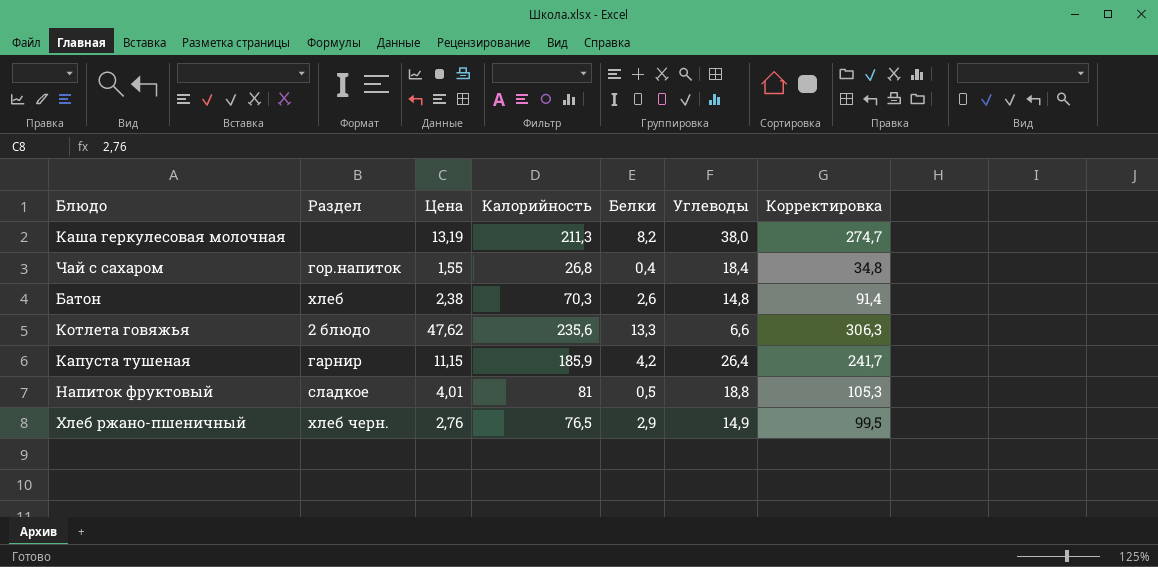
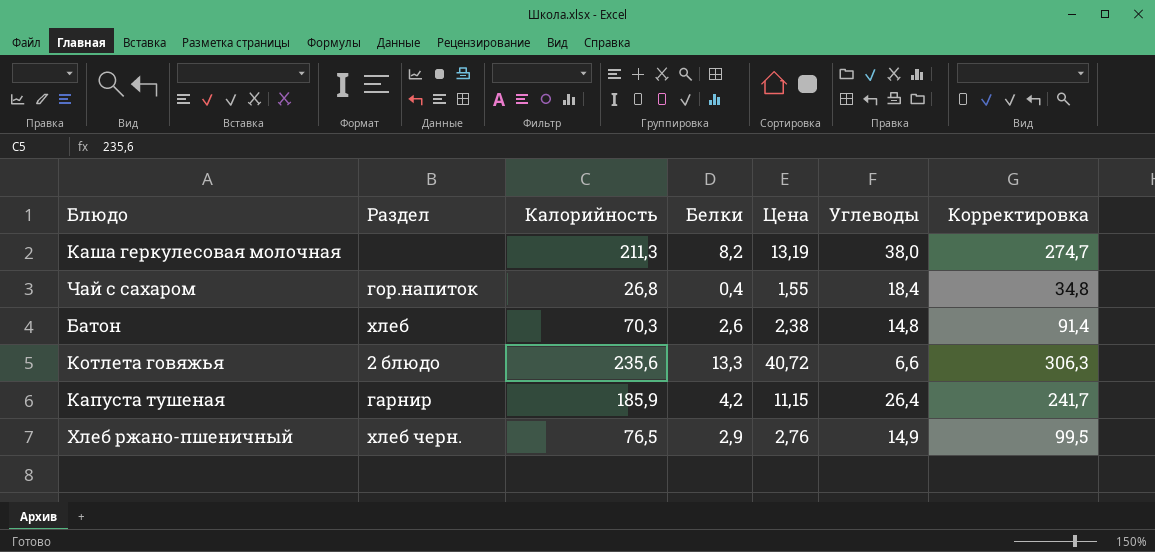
column Цена | position: 3 -> 5
row Напиток фруктовый: сладкое | 4,01 | 81 | 0,5 | 18,8 | 105,3 -> none
Котлета говяжья | Цена: 47,62 -> 40,72

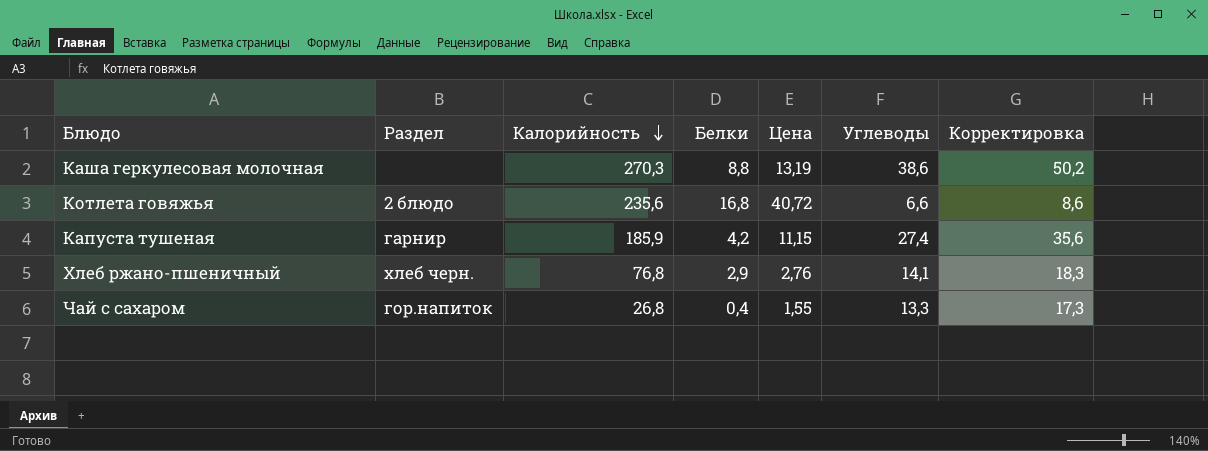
row order: none -> Калорийность descending
column Корректировка | formula: [Калорийность] * 1,3 -> [Углеводы] * 1,3
row Батон: хлеб | 70,3 | 2,6 | 2,38 | 14,8 | 91,4 -> none
Каша геркулесовая молочная | Калорийность: 211,3 -> 270,3
Каша геркулесовая молочная | Белки: 8,2 -> 8,8
Каша геркулесовая молочная | Углеводы: 38,0 -> 38,6
Котлета говяжья | Белки: 13,3 -> 16,8
Капуста тушеная | Углеводы: 26,4 -> 27,4
Хлеб ржано-пшеничный | Калорийность: 76,5 -> 76,8
Хлеб ржано-пшеничный | Углеводы: 14,9 -> 14,1
Чай с сахаром | Углеводы: 18,4 -> 13,3

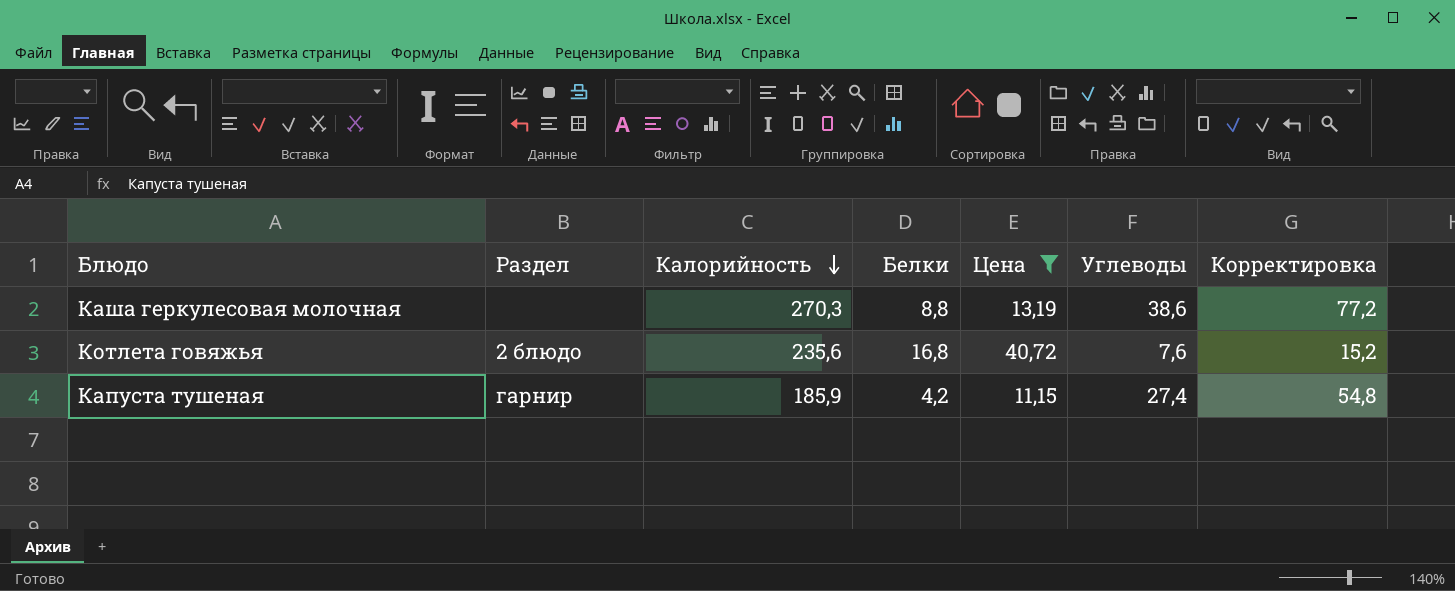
filter: none -> Цена >= 11,15
column Корректировка | formula: [Углеводы] * 1,3 -> [Углеводы] * 2
Котлета говяжья | Углеводы: 6,6 -> 7,6

